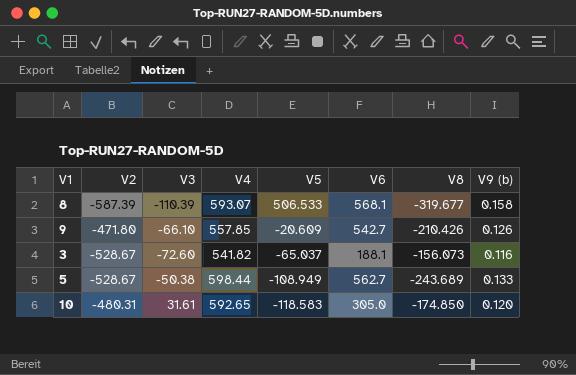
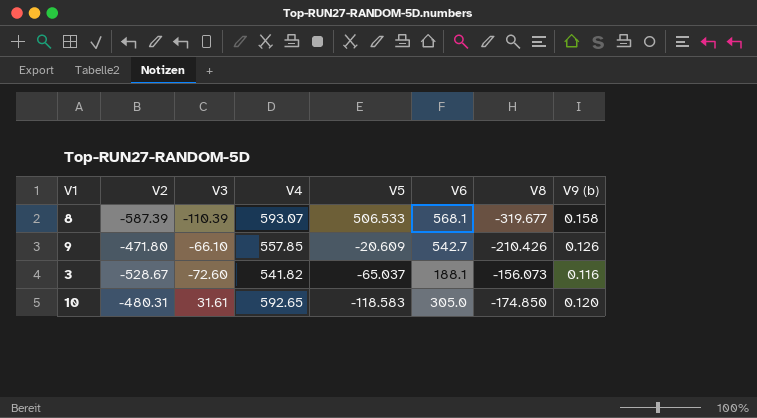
row 5: -528.67 | -50.38 | 598.44 | -108.949 | 562.7 | -243.689 | 0.133 -> none

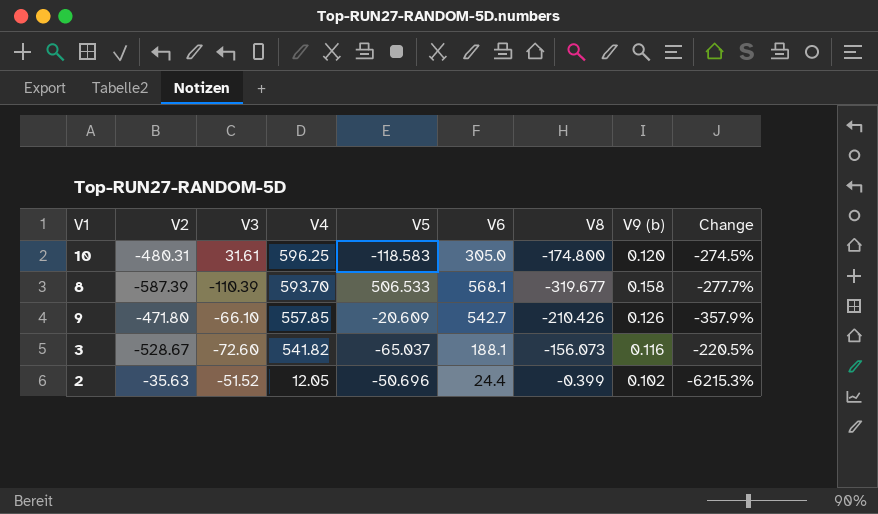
row order: V5 descending -> V4 descending
column Change | formula: none -> ([V6] - [V8]) / [V8]
10 | V4: 592.65 -> 596.25
10 | V8: -174.850 -> -174.800
8 | V4: 593.07 -> 593.70
row 2: none -> -35.63 | -51.52 | 12.05 | -50.696 | 24.4 | -0.399 | 0.102 | -6215.3%

